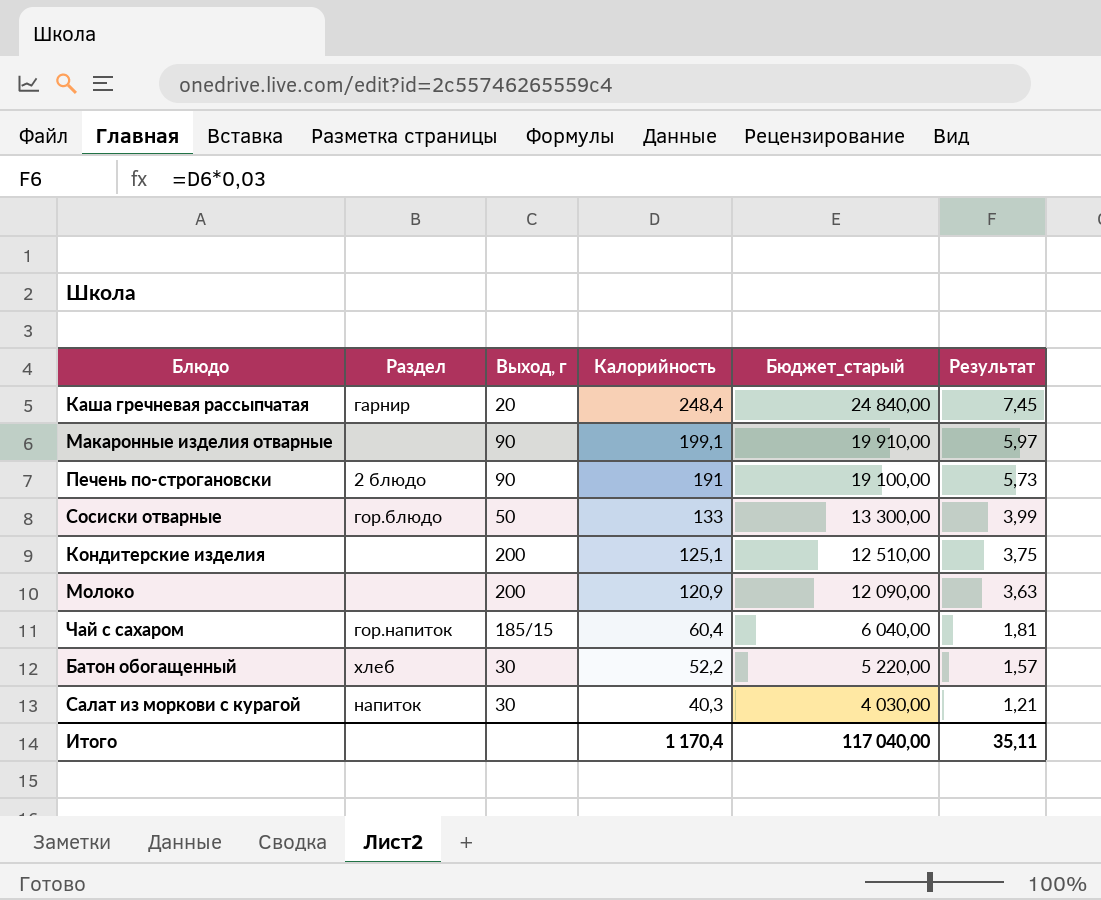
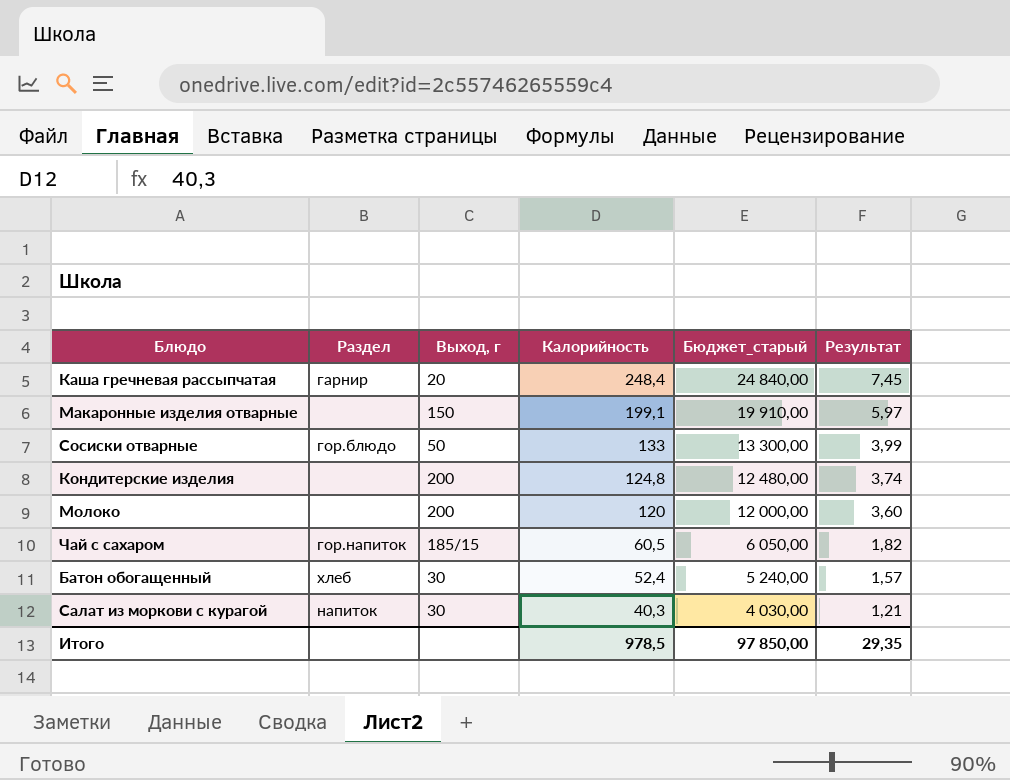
row Печень по-строгановски: 2 блюдо | 90 | 191 | 19 100,00 | 5,73 -> none
Макаронные изделия отварные | Выход, г: 90 -> 150
Кондитерские изделия | Калорийность: 125,1 -> 124,8
Кондитерские изделия | Бюджет_старый: 12 510,00 -> 12 480,00
Кондитерские изделия | Результат: 3,75 -> 3,74
Молоко | Калорийность: 120,9 -> 120
Молоко | Бюджет_старый: 12 090,00 -> 12 000,00
Молоко | Результат: 3,63 -> 3,60
Чай с сахаром | Калорийность: 60,4 -> 60,5
Чай с сахаром | Бюджет_старый: 6 040,00 -> 6 050,00
Чай с сахаром | Результат: 1,81 -> 1,82
Батон обогащенный | Калорийность: 52,2 -> 52,4
Батон обогащенный | Бюджет_старый: 5 220,00 -> 5 240,00
Итого | Калорийность: 1 170,4 -> 978,5
Итого | Бюджет_старый: 117 040,00 -> 97 850,00
Итого | Результат: 35,11 -> 29,35

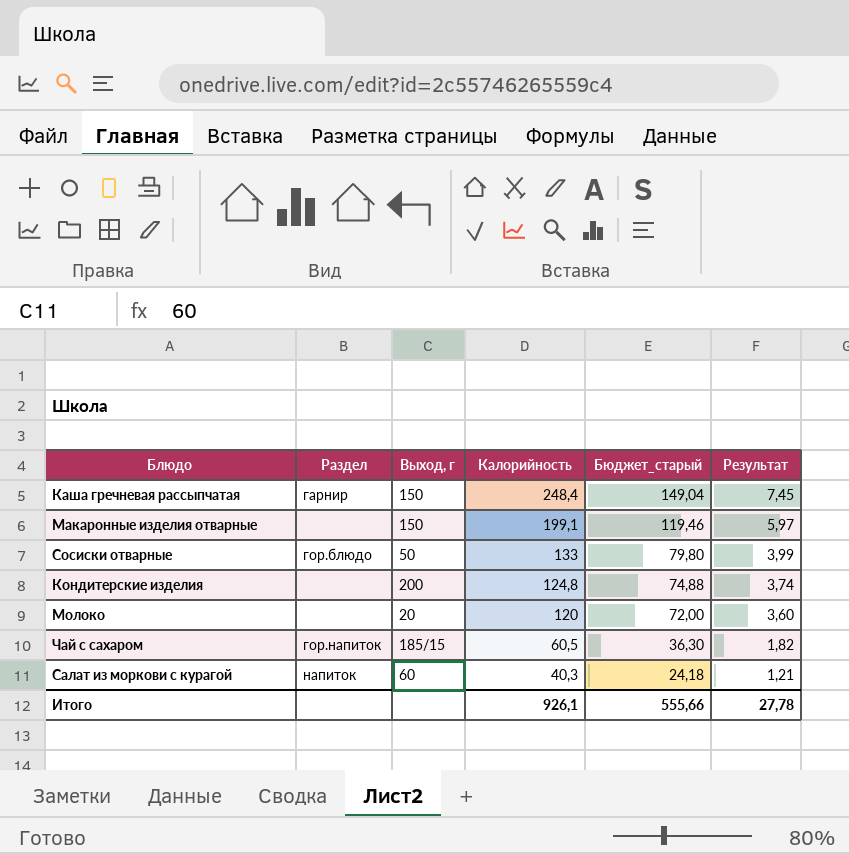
column Бюджет_старый | formula: [Калорийность] * 100 -> [Калорийность] * 0,6
row Батон обогащенный: хлеб | 30 | 52,4 | 5 240,00 | 1,57 -> none
Каша гречневая рассыпчатая | Выход, г: 20 -> 150
Молоко | Выход, г: 200 -> 20
Салат из моркови с курагой | Выход, г: 30 -> 60
Итого | Калорийность: 978,5 -> 926,1
Итого | Бюджет_старый: 97 850,00 -> 555,66
Итого | Результат: 29,35 -> 27,78

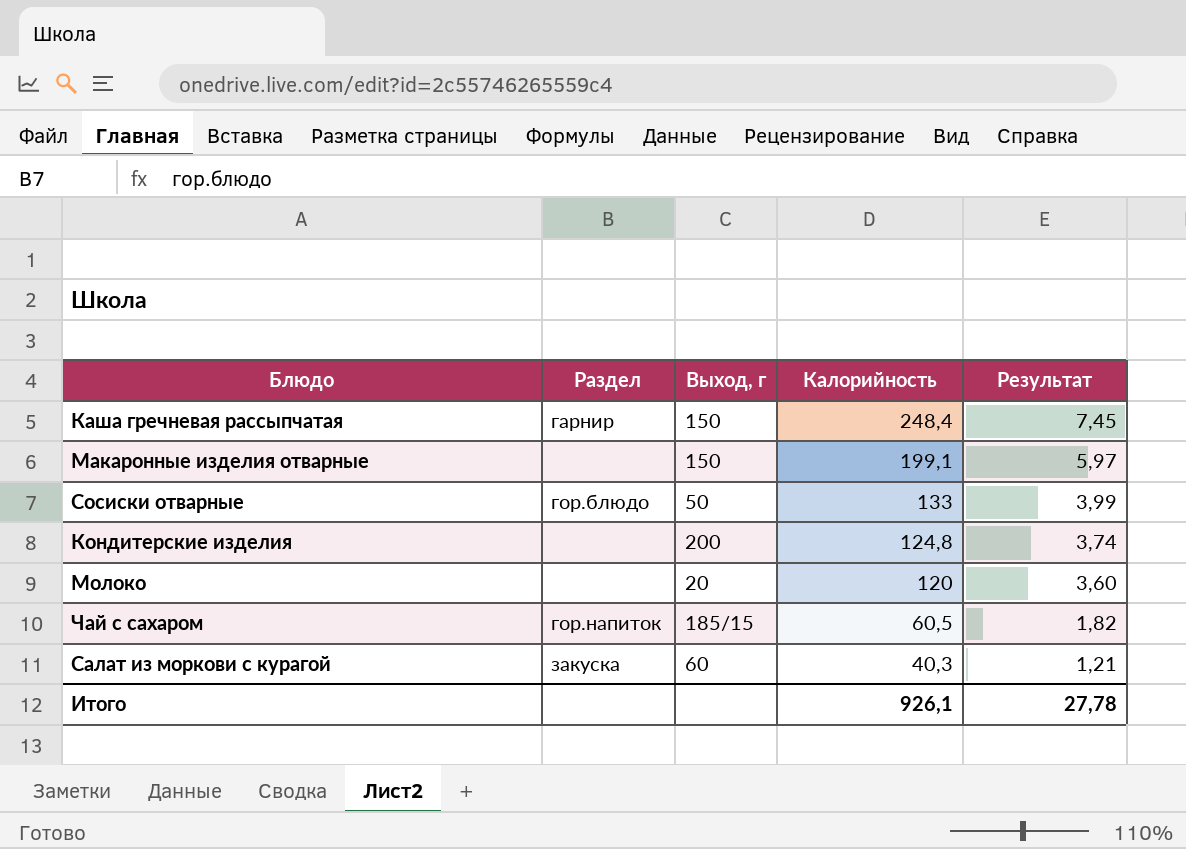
column Бюджет_старый | formula: [Калорийность] * 0,6 -> none
Салат из моркови с курагой | Раздел: напиток -> закуска

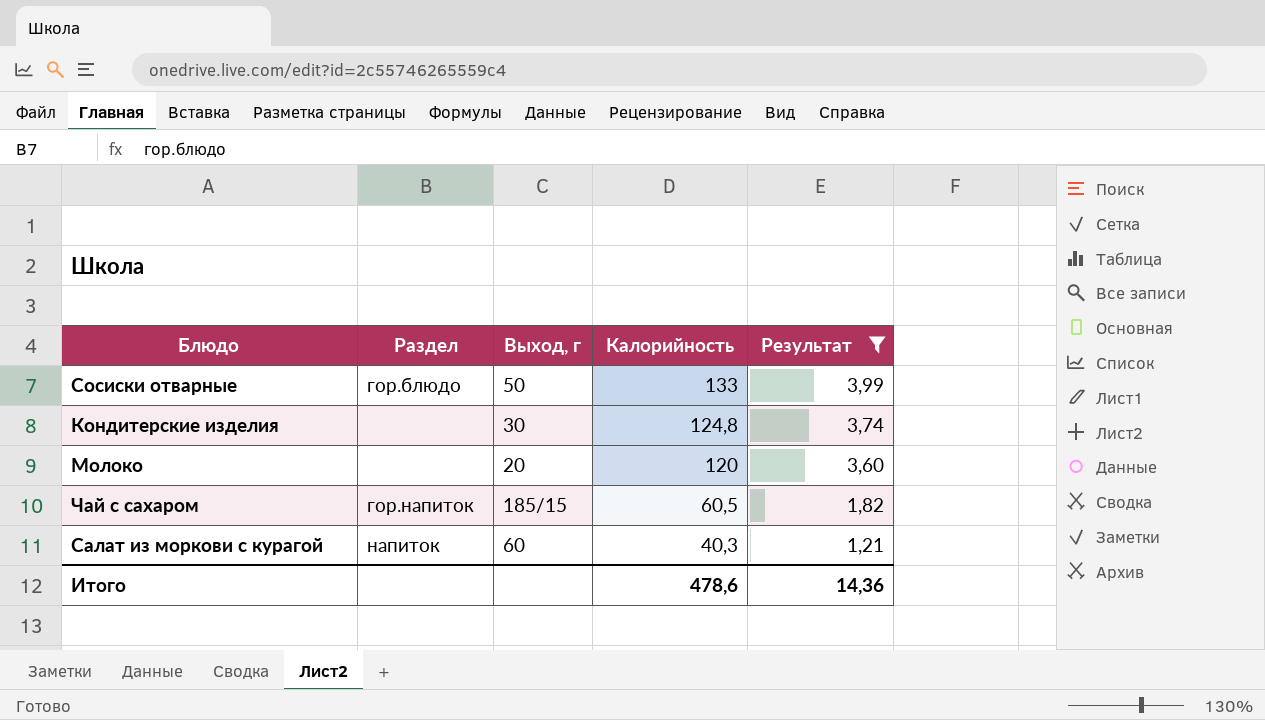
filter: none -> Результат <= 3,99
Кондитерские изделия | Выход, г: 200 -> 30
Салат из моркови с курагой | Раздел: закуска -> напиток
Итого | Калорийность: 926,1 -> 478,6
Итого | Результат: 27,78 -> 14,36

